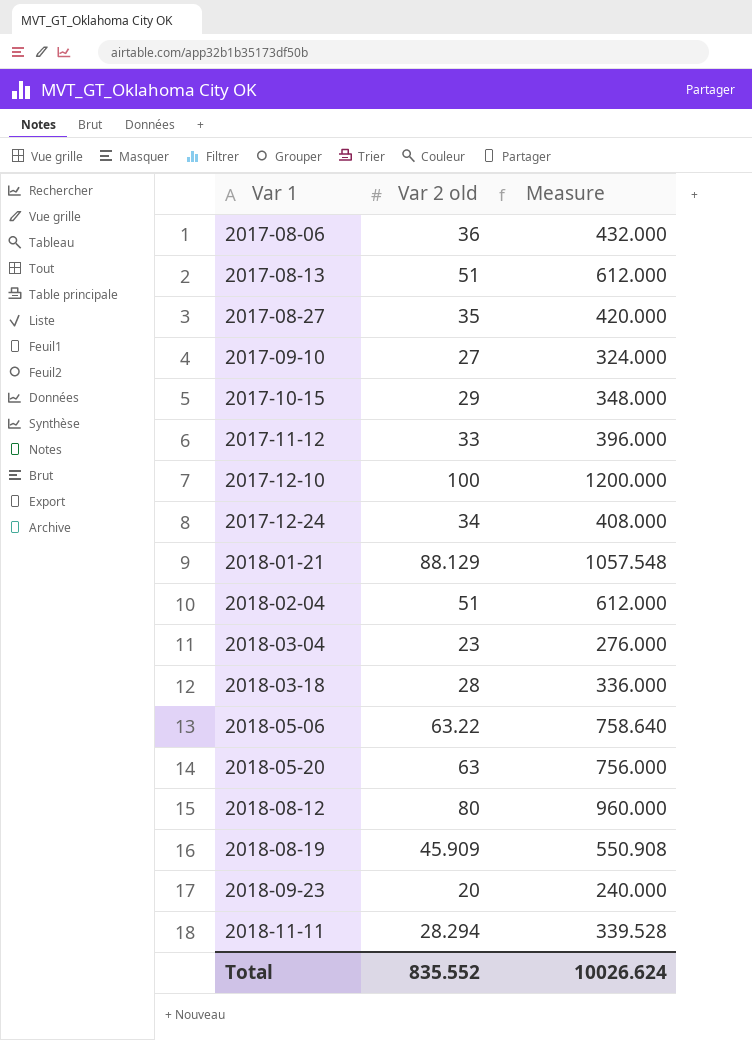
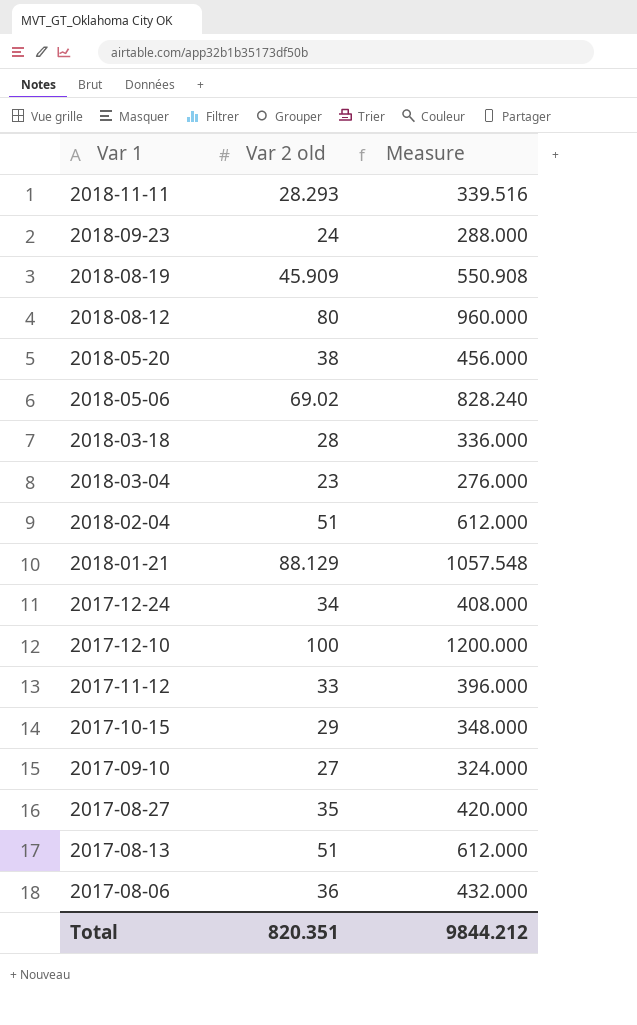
row order: Var 1 ascending -> Var 1 descending
2018-11-11 | Var 2 old: 28.294 -> 28.293
2018-11-11 | Measure: 339.528 -> 339.516
2018-09-23 | Var 2 old: 20 -> 24
2018-09-23 | Measure: 240.000 -> 288.000
2018-05-20 | Var 2 old: 63 -> 38
2018-05-20 | Measure: 756.000 -> 456.000
2018-05-06 | Var 2 old: 63.22 -> 69.02
2018-05-06 | Measure: 758.640 -> 828.240
Total | Var 2 old: 835.552 -> 820.351
Total | Measure: 10026.624 -> 9844.212

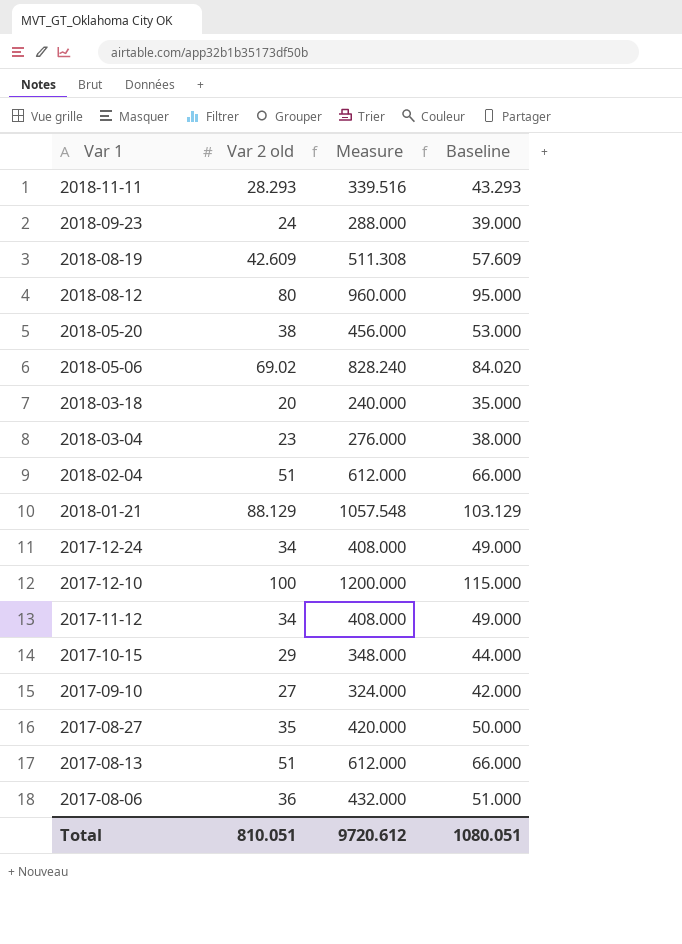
column Baseline | formula: none -> [Var 2 old] + 15
2018-08-19 | Var 2 old: 45.909 -> 42.609
2018-08-19 | Measure: 550.908 -> 511.308
2018-03-18 | Var 2 old: 28 -> 20
2018-03-18 | Measure: 336.000 -> 240.000
2017-11-12 | Var 2 old: 33 -> 34
2017-11-12 | Measure: 396.000 -> 408.000
Total | Var 2 old: 820.351 -> 810.051
Total | Measure: 9844.212 -> 9720.612

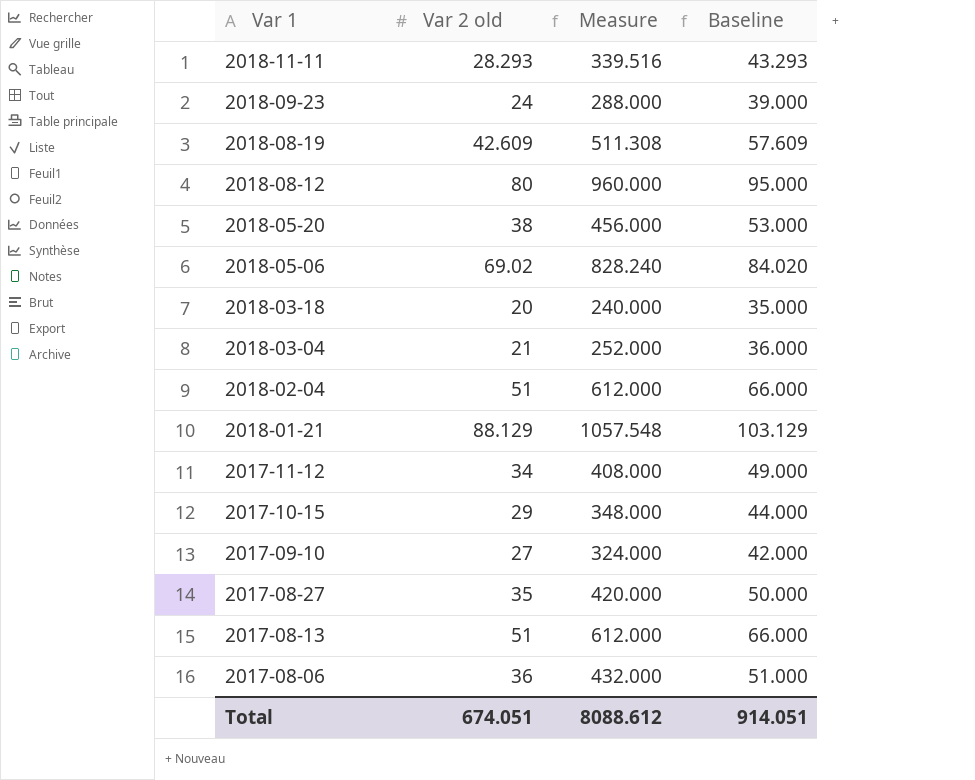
row 2017-12-24: 34 | 408.000 | 49.000 -> none
row 2017-12-10: 100 | 1200.000 | 115.000 -> none
2018-03-04 | Var 2 old: 23 -> 21
2018-03-04 | Measure: 276.000 -> 252.000
2018-03-04 | Baseline: 38.000 -> 36.000
Total | Var 2 old: 810.051 -> 674.051
Total | Measure: 9720.612 -> 8088.612
Total | Baseline: 1080.051 -> 914.051

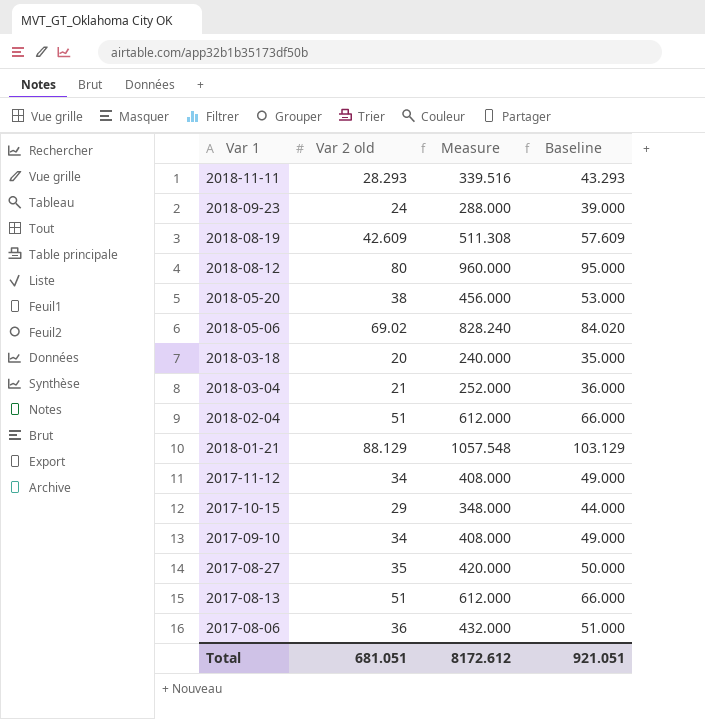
2017-09-10 | Var 2 old: 27 -> 34
2017-09-10 | Measure: 324.000 -> 408.000
2017-09-10 | Baseline: 42.000 -> 49.000
Total | Var 2 old: 674.051 -> 681.051
Total | Measure: 8088.612 -> 8172.612
Total | Baseline: 914.051 -> 921.051

